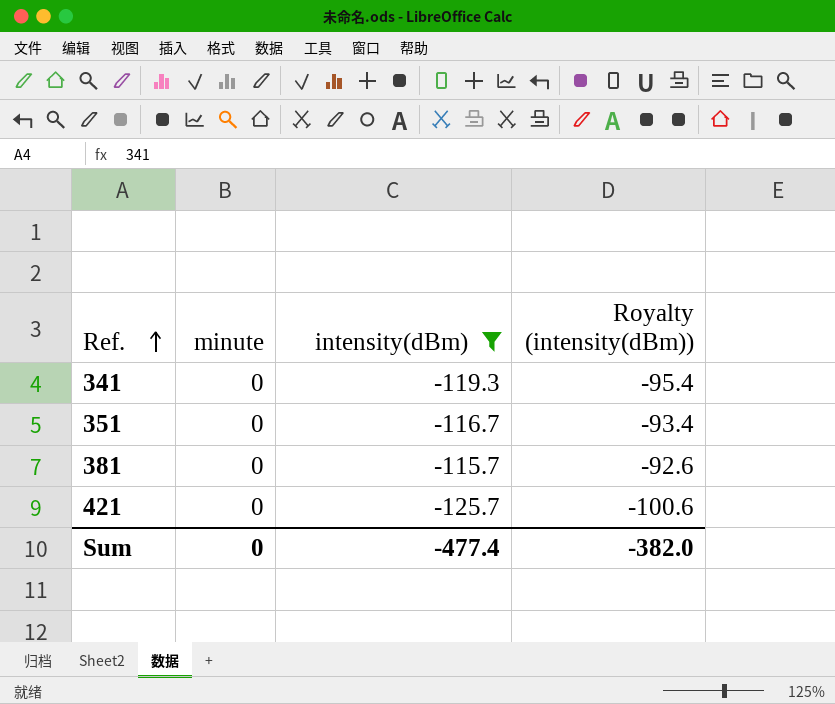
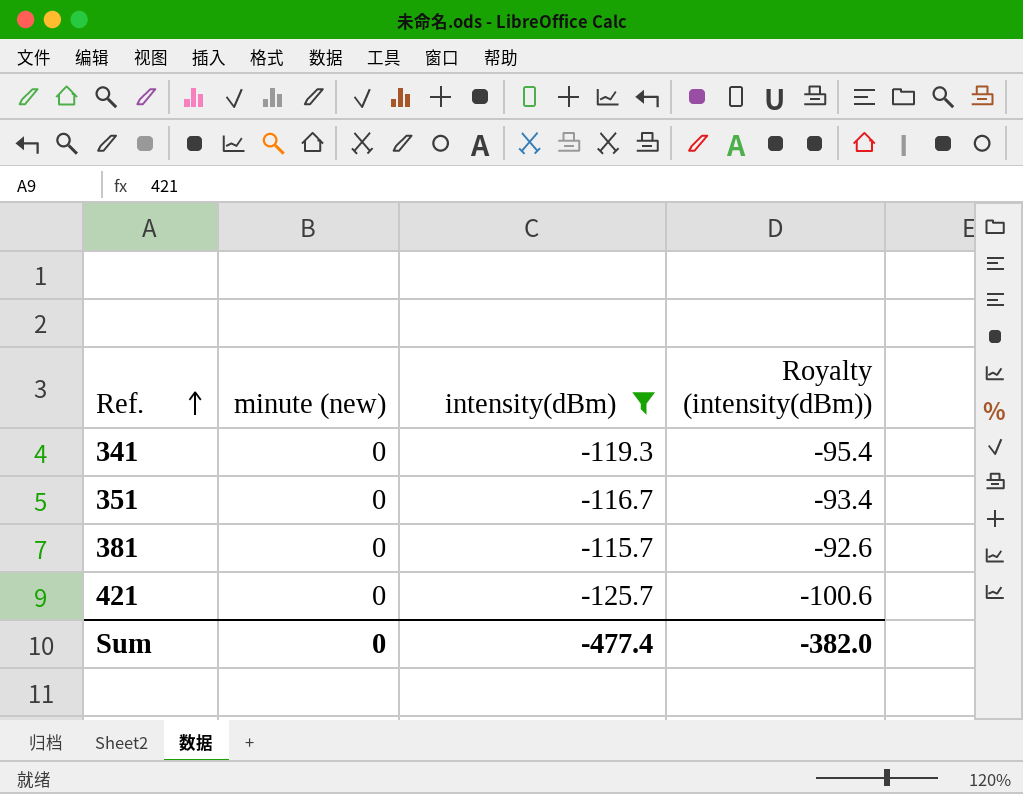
column name: minute -> minute (new)

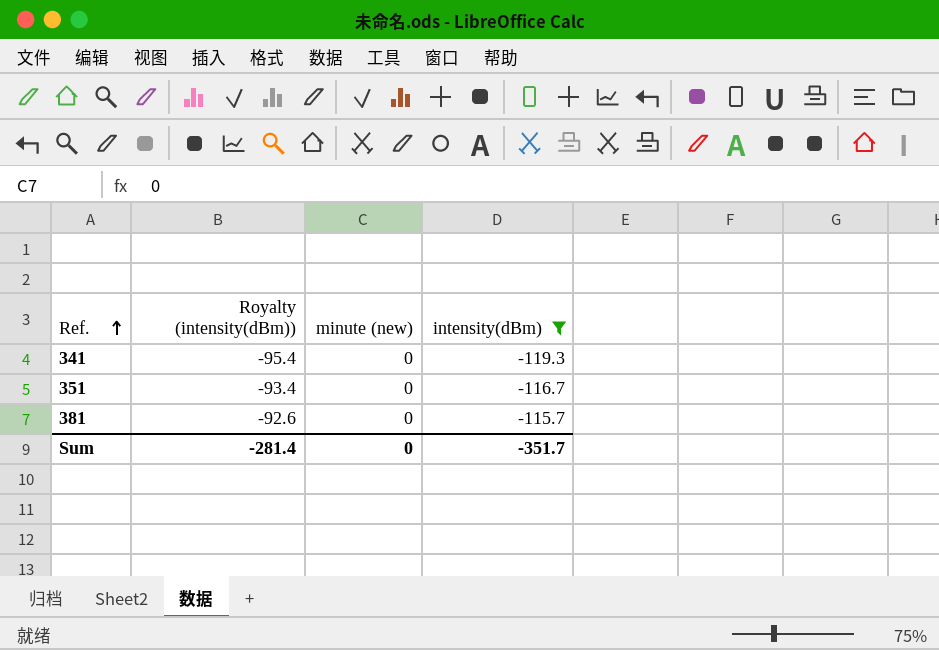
column Royalty (intensity(dBm)) | position: 4 -> 2
row 421: 0 | -125.7 | -100.6 -> none
Sum | Royalty (intensity(dBm)): -382.0 -> -281.4
Sum | intensity(dBm): -477.4 -> -351.7

